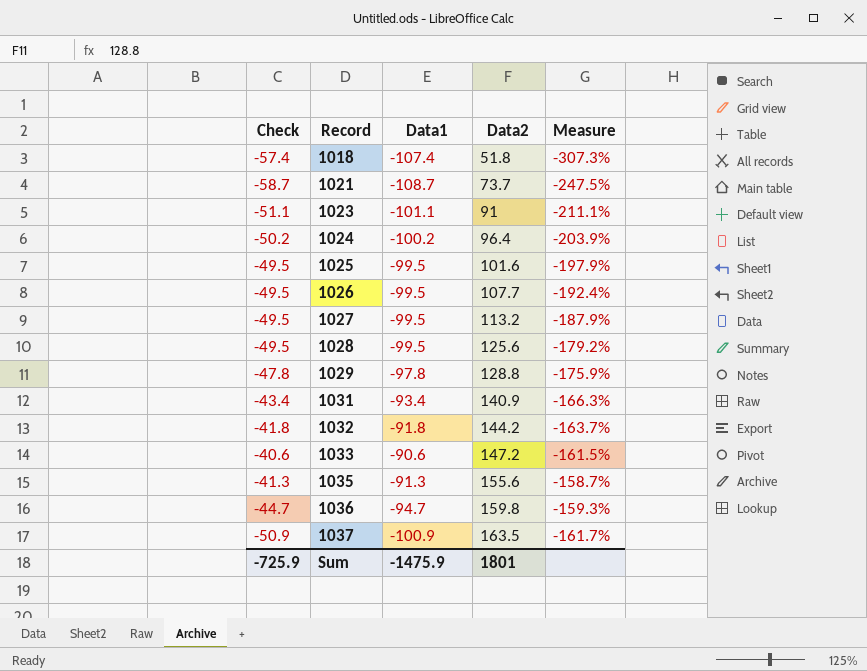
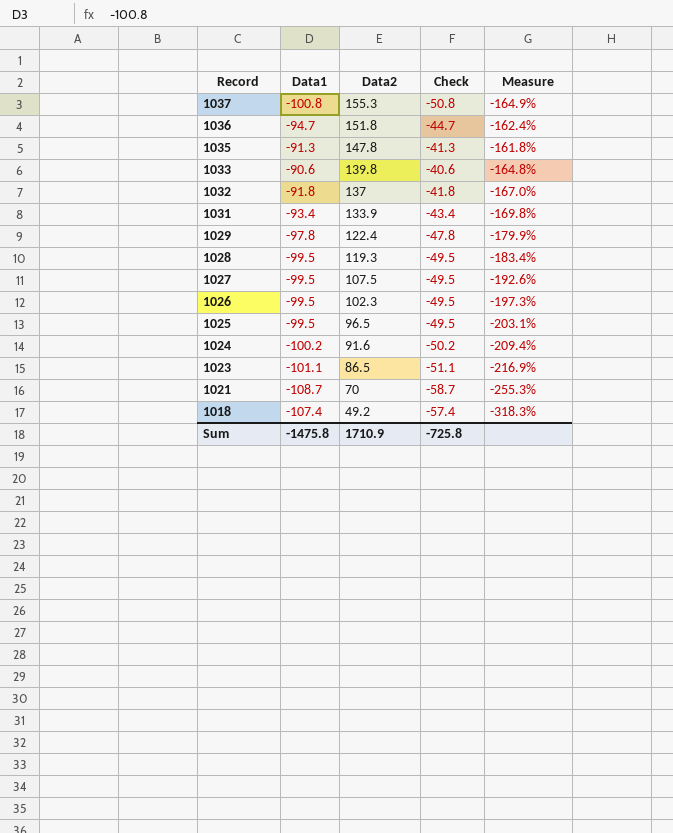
row order: Record ascending -> Record descending
column Check | position: 1 -> 4
1037 | Data1: -100.9 -> -100.8
1037 | Data2: 163.5 -> 155.3
1037 | Check: -50.9 -> -50.8
1037 | Measure: -161.7% -> -164.9%
1036 | Data2: 159.8 -> 151.8
1036 | Measure: -159.3% -> -162.4%
1035 | Data2: 155.6 -> 147.8
1035 | Measure: -158.7% -> -161.8%
1033 | Data2: 147.2 -> 139.8
1033 | Measure: -161.5% -> -164.8%
1032 | Data2: 144.2 -> 137
1032 | Measure: -163.7% -> -167.0%
1031 | Data2: 140.9 -> 133.9
1031 | Measure: -166.3% -> -169.8%
1029 | Data2: 128.8 -> 122.4
1029 | Measure: -175.9% -> -179.9%
1028 | Data2: 125.6 -> 119.3
1028 | Measure: -179.2% -> -183.4%
1027 | Data2: 113.2 -> 107.5
1027 | Measure: -187.9% -> -192.6%
1026 | Data2: 107.7 -> 102.3
1026 | Measure: -192.4% -> -197.3%
1025 | Data2: 101.6 -> 96.5
1025 | Measure: -197.9% -> -203.1%
1024 | Data2: 96.4 -> 91.6
1024 | Measure: -203.9% -> -209.4%
1023 | Data2: 91 -> 86.5
1023 | Measure: -211.1% -> -216.9%
1021 | Data2: 73.7 -> 70
1021 | Measure: -247.5% -> -255.3%
1018 | Data2: 51.8 -> 49.2
1018 | Measure: -307.3% -> -318.3%
Sum | Data1: -1475.9 -> -1475.8
Sum | Data2: 1801 -> 1710.9
Sum | Check: -725.9 -> -725.8

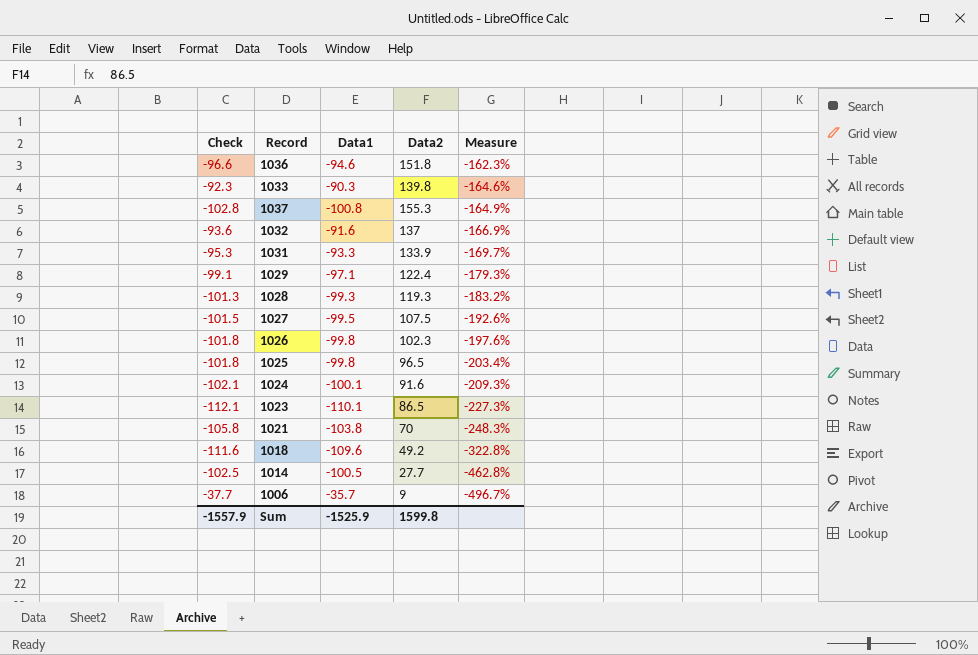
row order: Record descending -> Measure descending
column Check | formula: [Data1] + 50 -> [Data1] - 2
column Check | position: 4 -> 1
row 1035: -91.3 | 147.8 | -41.3 | -161.8% -> none
1036 | Data1: -94.7 -> -94.6
1036 | Measure: -162.4% -> -162.3%
1033 | Data1: -90.6 -> -90.3
1033 | Measure: -164.8% -> -164.6%
1032 | Data1: -91.8 -> -91.6
1032 | Measure: -167.0% -> -166.9%
1031 | Data1: -93.4 -> -93.3
1031 | Measure: -169.8% -> -169.7%
1029 | Data1: -97.8 -> -97.1
1029 | Measure: -179.9% -> -179.3%
1028 | Data1: -99.5 -> -99.3
1028 | Measure: -183.4% -> -183.2%
1026 | Data1: -99.5 -> -99.8
1026 | Measure: -197.3% -> -197.6%
1025 | Data1: -99.5 -> -99.8
1025 | Measure: -203.1% -> -203.4%
1024 | Data1: -100.2 -> -100.1
1024 | Measure: -209.4% -> -209.3%
1023 | Data1: -101.1 -> -110.1
1023 | Measure: -216.9% -> -227.3%
1021 | Data1: -108.7 -> -103.8
1021 | Measure: -255.3% -> -248.3%
1018 | Data1: -107.4 -> -109.6
1018 | Measure: -318.3% -> -322.8%
row 1014: none -> -102.5 | -100.5 | 27.7 | -462.8%
row 1006: none -> -37.7 | -35.7 | 9 | -496.7%
Sum | Check: -725.8 -> -1557.9
Sum | Data1: -1475.8 -> -1525.9
Sum | Data2: 1710.9 -> 1599.8

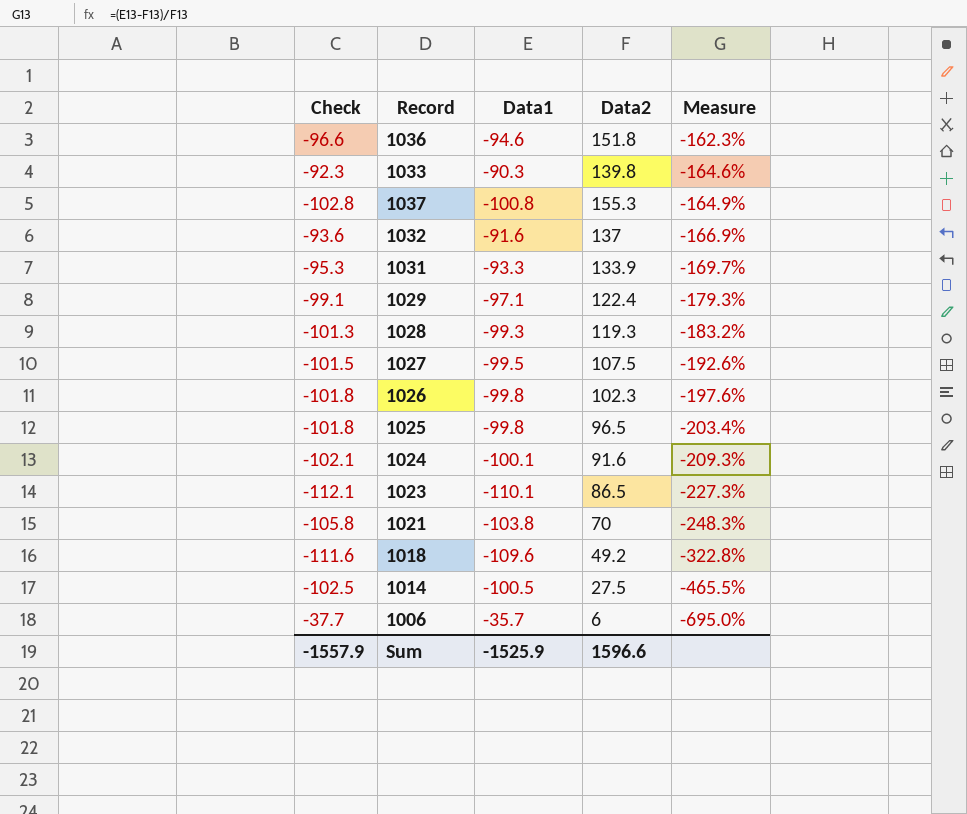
1014 | Data2: 27.7 -> 27.5
1014 | Measure: -462.8% -> -465.5%
1006 | Data2: 9 -> 6
1006 | Measure: -496.7% -> -695.0%
Sum | Data2: 1599.8 -> 1596.6

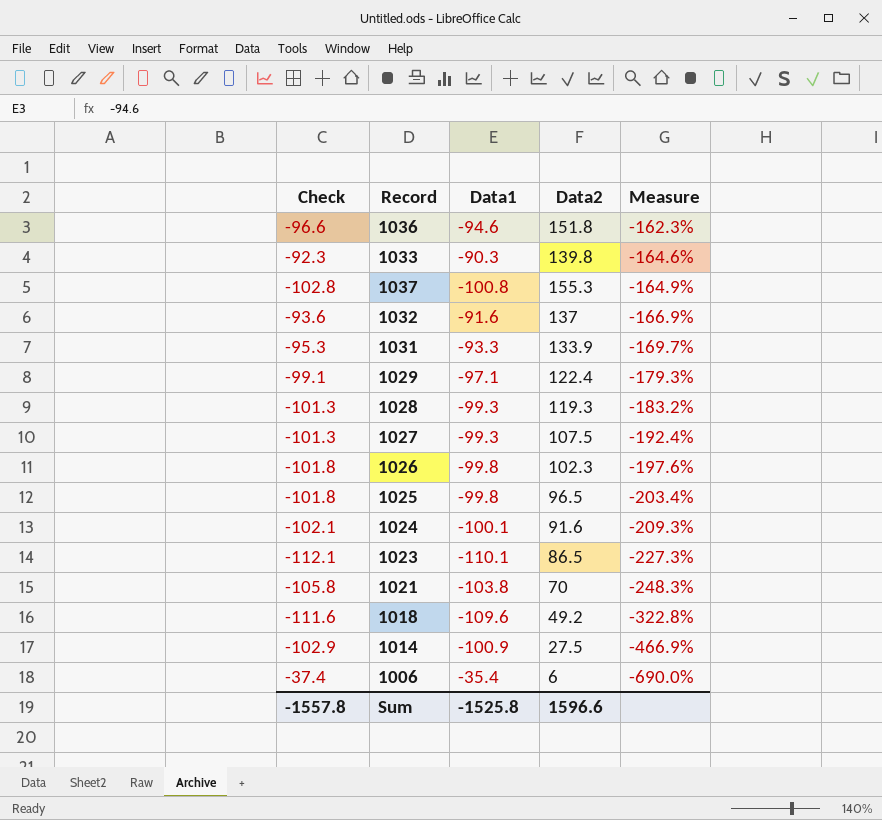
1027 | Check: -101.5 -> -101.3
1027 | Data1: -99.5 -> -99.3
1027 | Measure: -192.6% -> -192.4%
1014 | Check: -102.5 -> -102.9
1014 | Data1: -100.5 -> -100.9
1014 | Measure: -465.5% -> -466.9%
1006 | Check: -37.7 -> -37.4
1006 | Data1: -35.7 -> -35.4
1006 | Measure: -695.0% -> -690.0%
Sum | Check: -1557.9 -> -1557.8
Sum | Data1: -1525.9 -> -1525.8

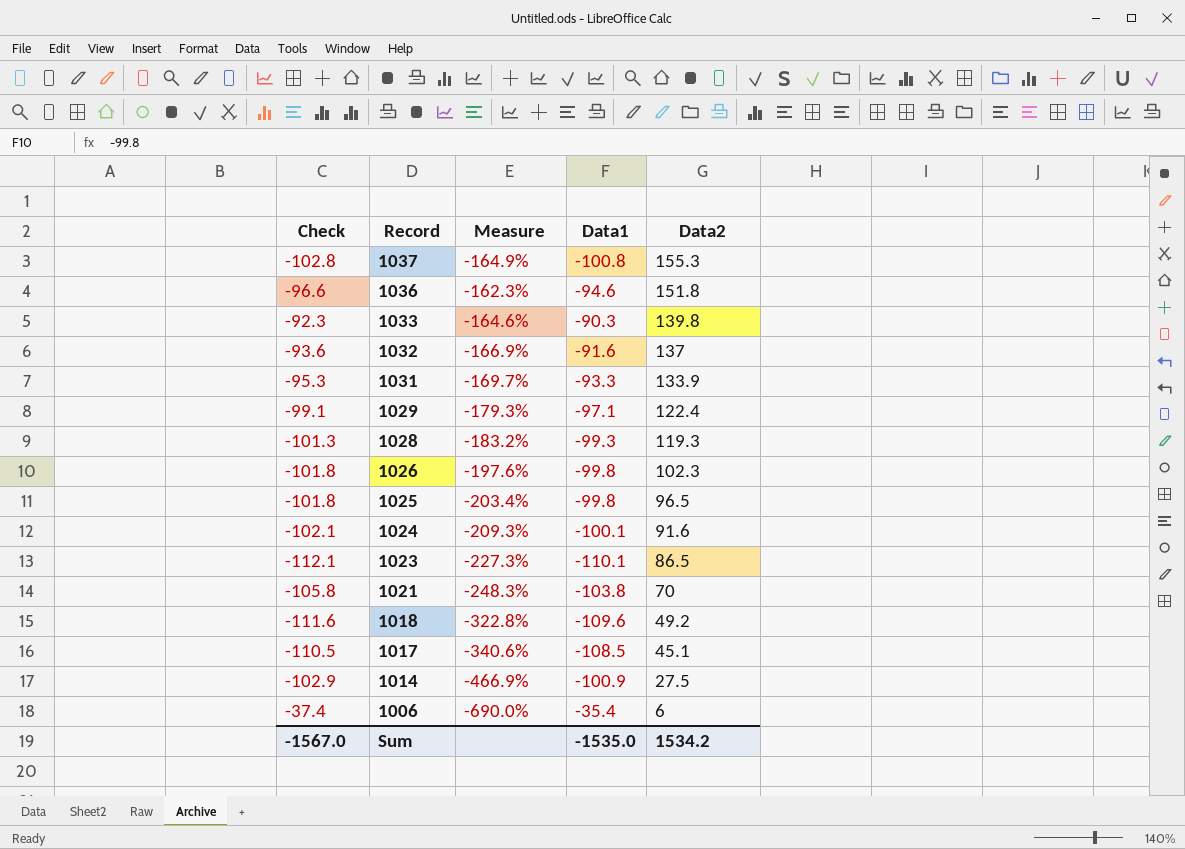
row order: Measure descending -> Record descending
column Measure | position: 5 -> 3
row 1027: -101.3 | -99.3 | 107.5 | -192.4% -> none
row 1017: none -> -110.5 | -340.6% | -108.5 | 45.1
Sum | Check: -1557.8 -> -1567.0
Sum | Data1: -1525.8 -> -1535.0
Sum | Data2: 1596.6 -> 1534.2

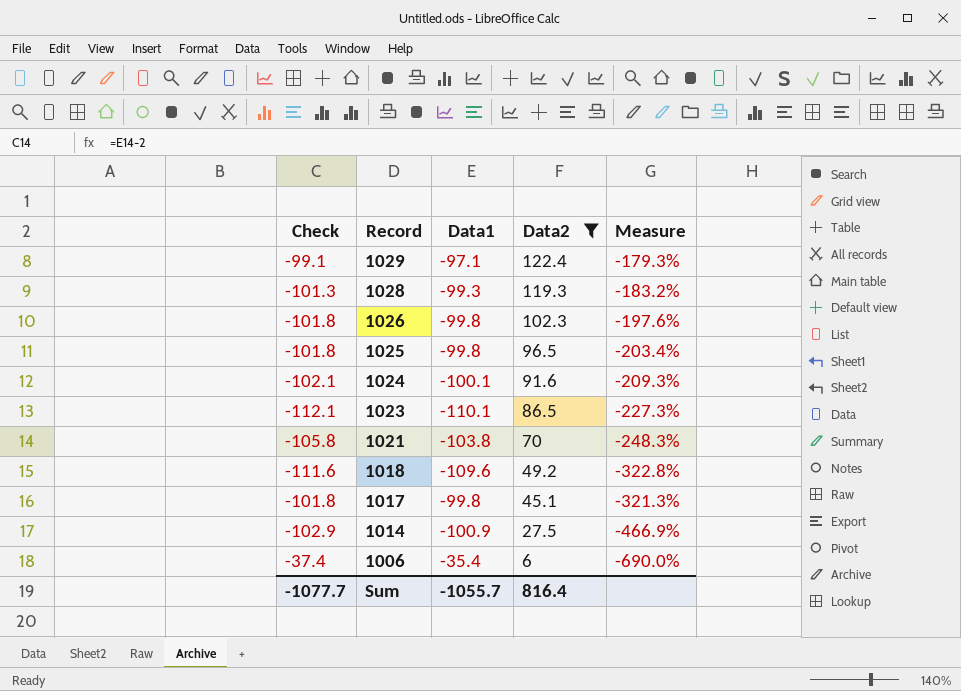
filter: none -> Data2 <= 122.4
column Measure | position: 3 -> 5
1017 | Check: -110.5 -> -101.8
1017 | Data1: -108.5 -> -99.8
1017 | Measure: -340.6% -> -321.3%
Sum | Check: -1567.0 -> -1077.7
Sum | Data1: -1535.0 -> -1055.7
Sum | Data2: 1534.2 -> 816.4

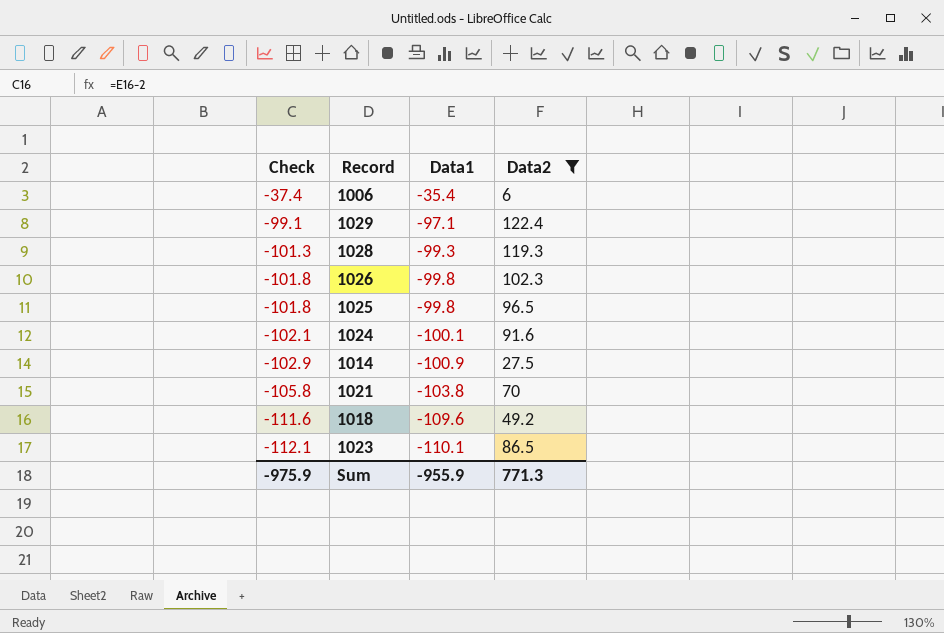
row order: Record descending -> Check descending
column Measure | formula: ([Data1] - [Data2]) / [Data2] -> none
row 1017: -101.8 | -99.8 | 45.1 | -321.3% -> none
Sum | Check: -1077.7 -> -975.9
Sum | Data1: -1055.7 -> -955.9
Sum | Data2: 816.4 -> 771.3

